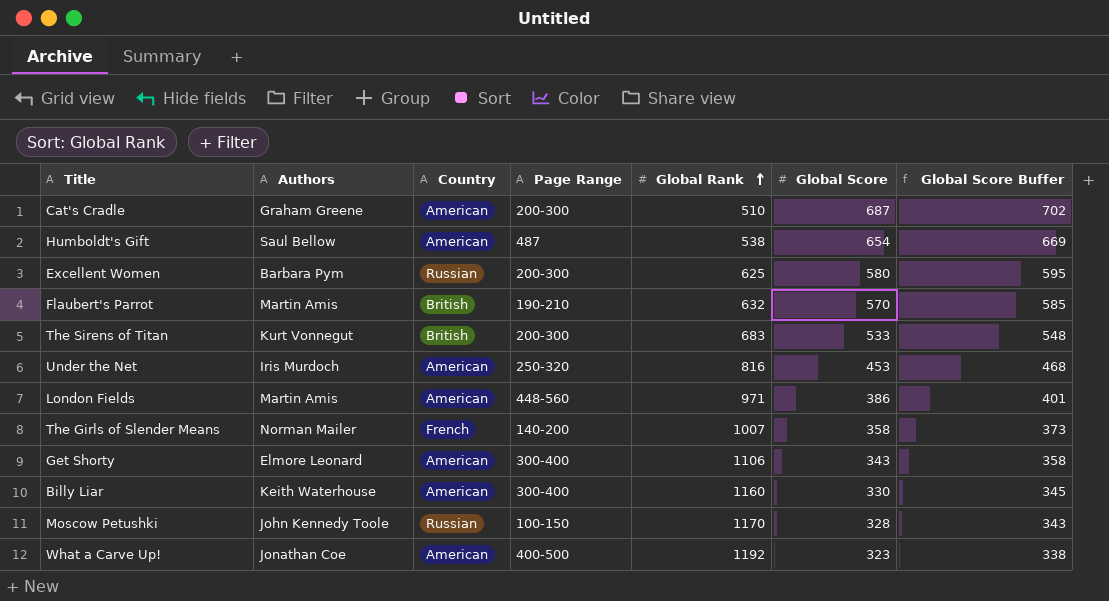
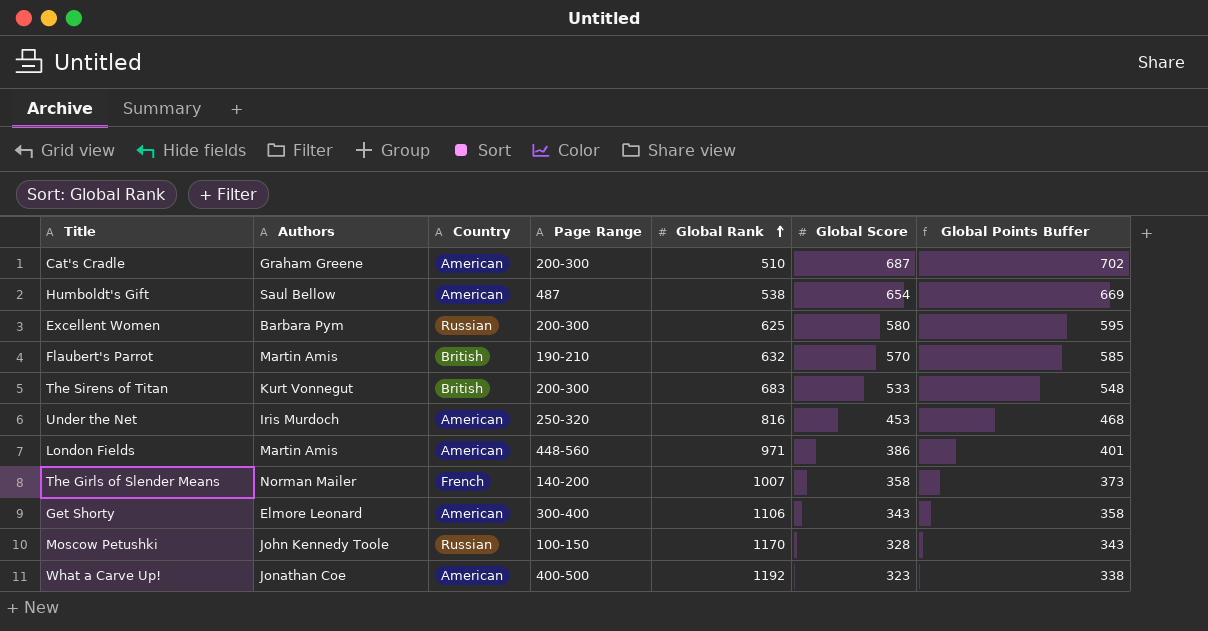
column name: Global Score Buffer -> Global Points Buffer
row Billy Liar: Keith Waterhouse | American | 300-400 | 1160 | 330 | 345 -> none

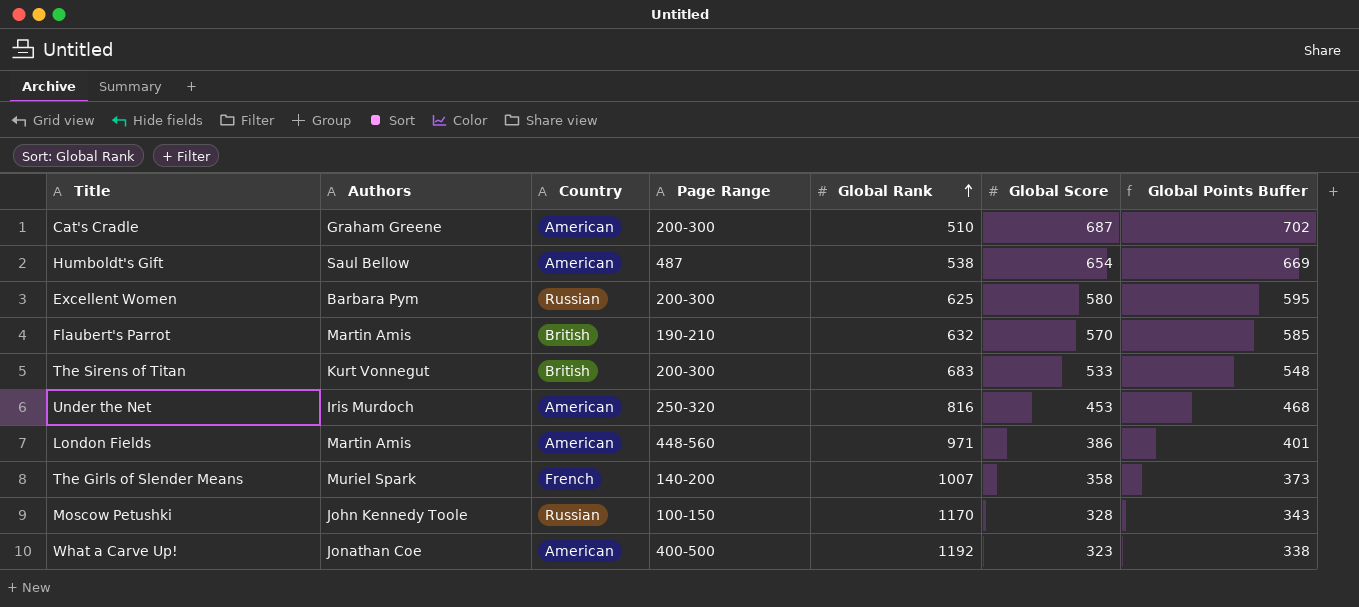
row Get Shorty: Elmore Leonard | American | 300-400 | 1106 | 343 | 358 -> none
The Girls of Slender Means | Authors: Norman Mailer -> Muriel Spark

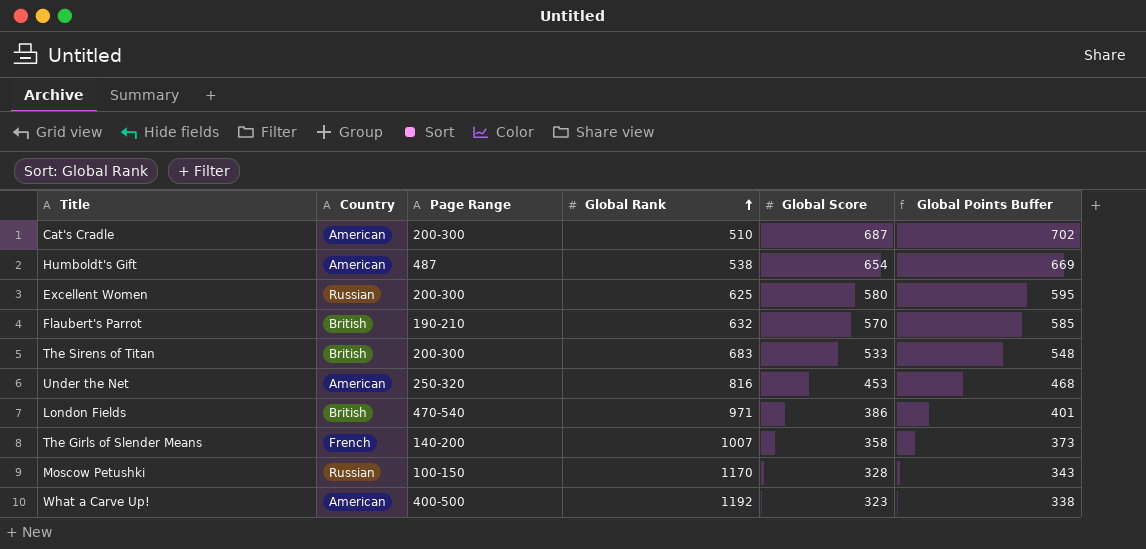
column Authors | position: 2 -> none
London Fields | Country: American -> British
London Fields | Page Range: 448-560 -> 470-540

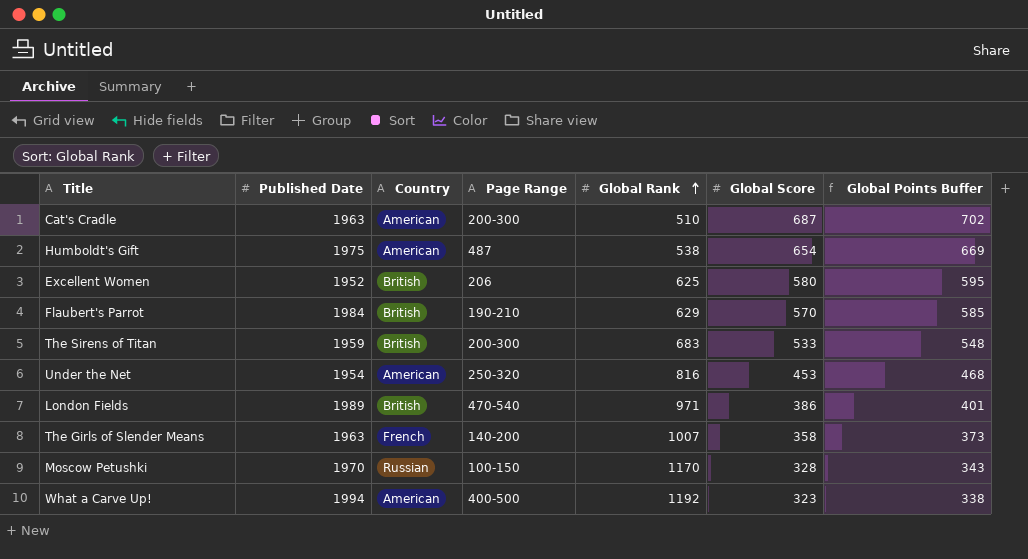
column Published Date | position: none -> 2
Excellent Women | Country: Russian -> British
Excellent Women | Page Range: 200-300 -> 206
Flaubert's Parrot | Global Rank: 632 -> 629

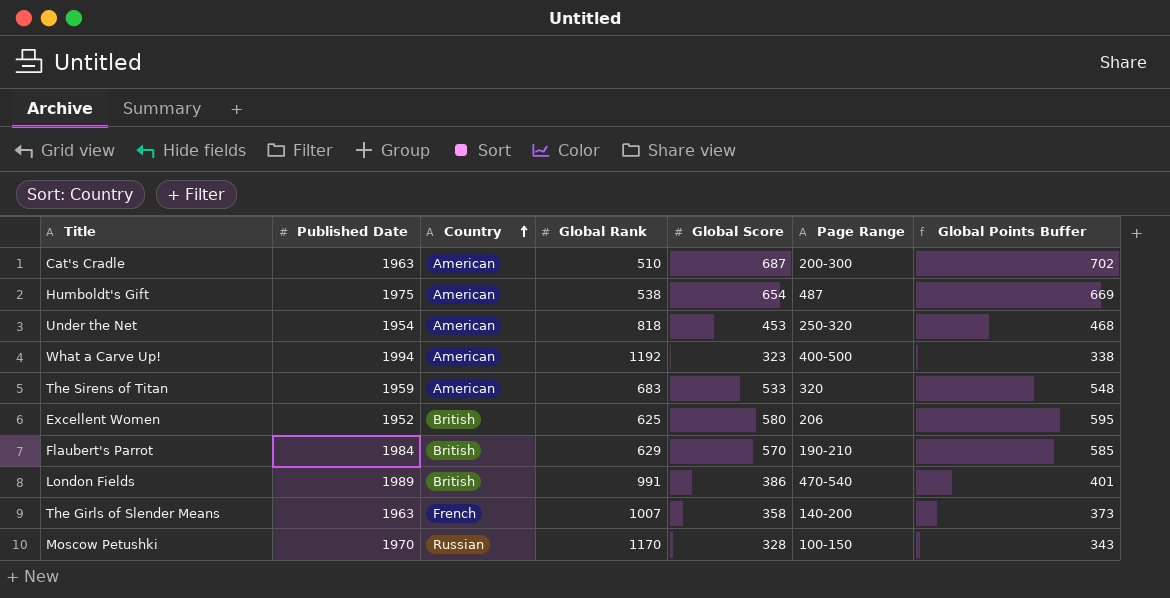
row order: Global Rank ascending -> Country ascending
column Page Range | position: 4 -> 6
Under the Net | Global Rank: 816 -> 818
The Sirens of Titan | Country: British -> American
The Sirens of Titan | Page Range: 200-300 -> 320
London Fields | Global Rank: 971 -> 991

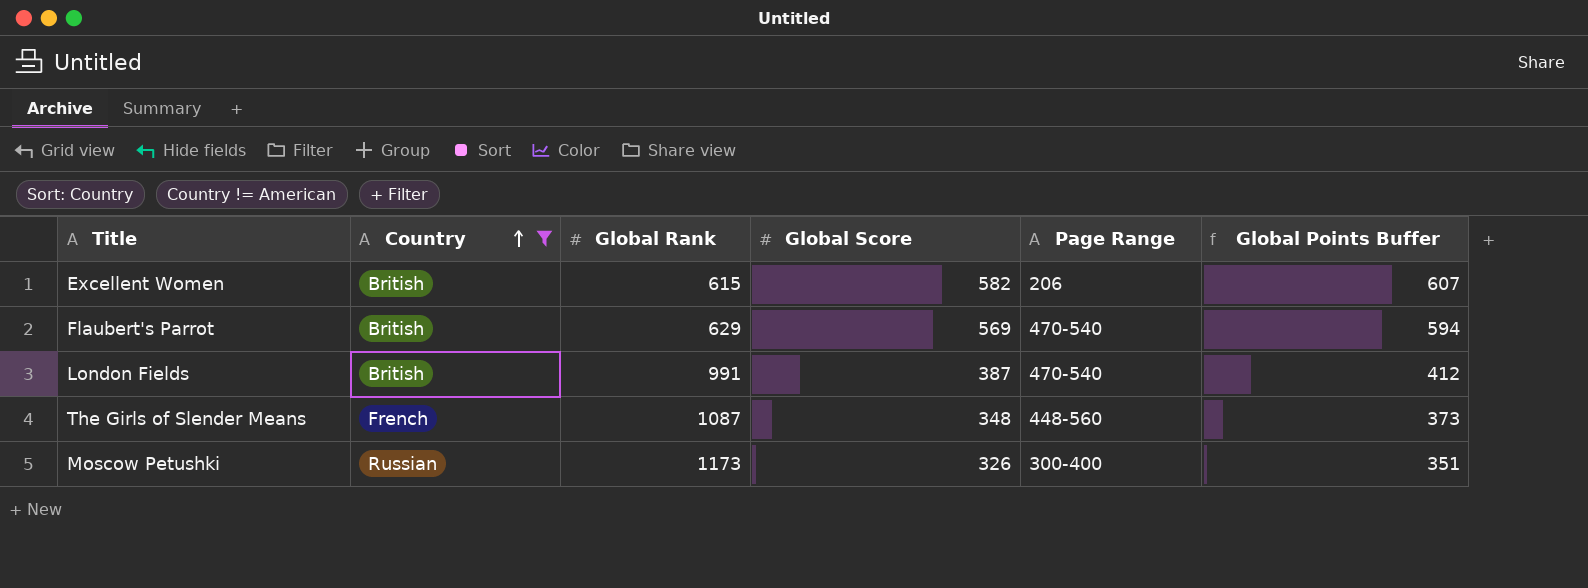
filter: none -> Country != American
column Published Date | position: 2 -> none
column Global Points Buffer | formula: [Global Score] + 15 -> [Global Score] + 25
Excellent Women | Global Rank: 625 -> 615
Excellent Women | Global Score: 580 -> 582
Flaubert's Parrot | Global Score: 570 -> 569
Flaubert's Parrot | Page Range: 190-210 -> 470-540
London Fields | Global Score: 386 -> 387
The Girls of Slender Means | Global Rank: 1007 -> 1087
The Girls of Slender Means | Global Score: 358 -> 348
The Girls of Slender Means | Page Range: 140-200 -> 448-560
Moscow Petushki | Global Rank: 1170 -> 1173
Moscow Petushki | Global Score: 328 -> 326
Moscow Petushki | Page Range: 100-150 -> 300-400

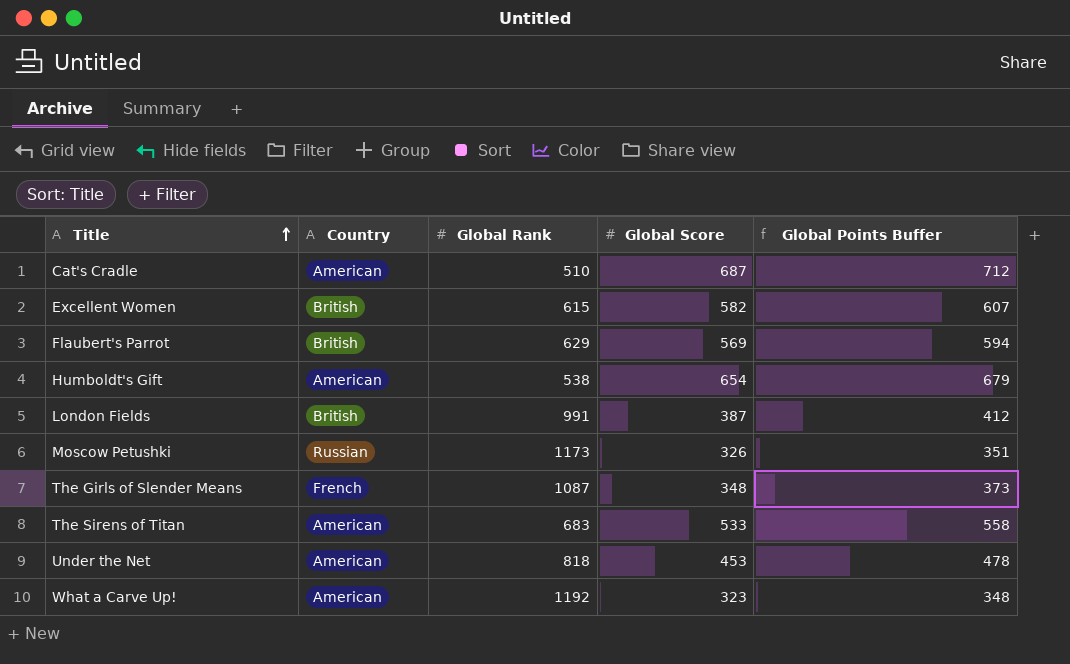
filter: Country != American -> none
row order: Country ascending -> Title ascending
column Page Range | position: 5 -> none

